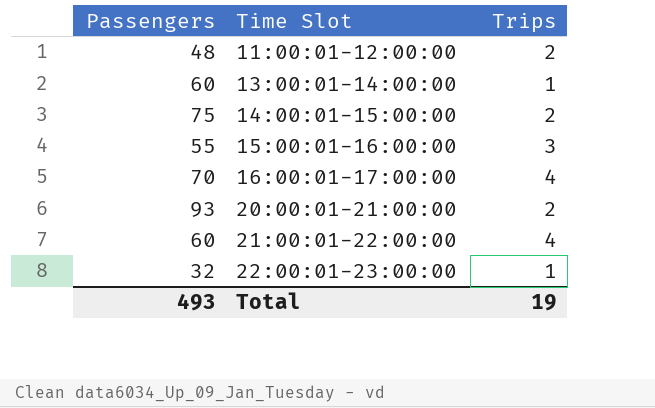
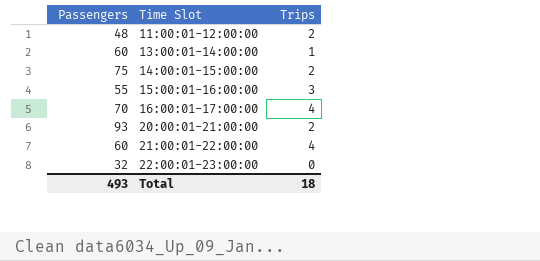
22:00:01-23:00:00 | Trips: 1 -> 0
Total | Trips: 19 -> 18

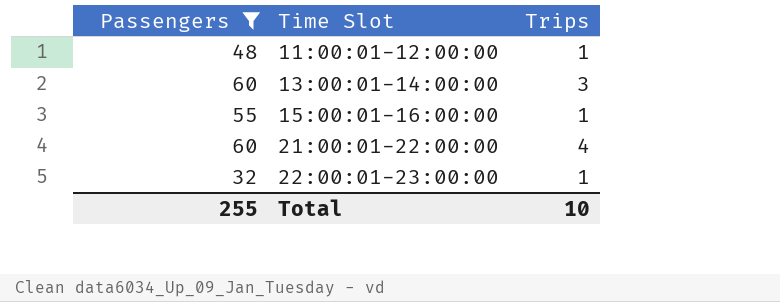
filter: none -> Passengers <= 60
11:00:01-12:00:00 | Trips: 2 -> 1
13:00:01-14:00:00 | Trips: 1 -> 3
15:00:01-16:00:00 | Trips: 3 -> 1
22:00:01-23:00:00 | Trips: 0 -> 1
Total | Passengers: 493 -> 255
Total | Trips: 18 -> 10

